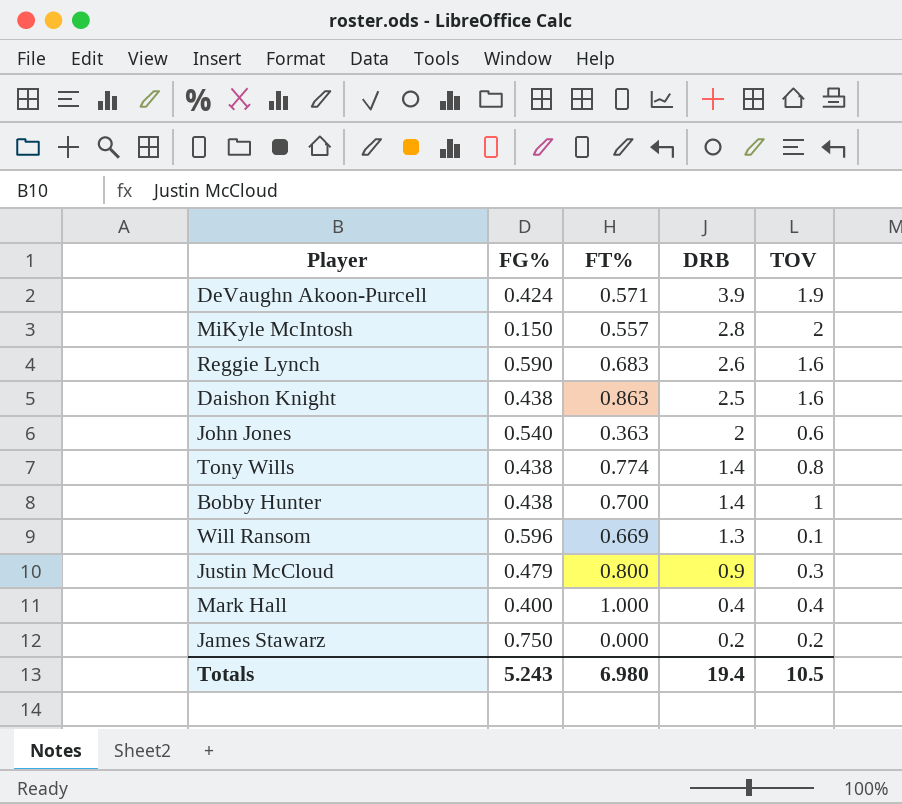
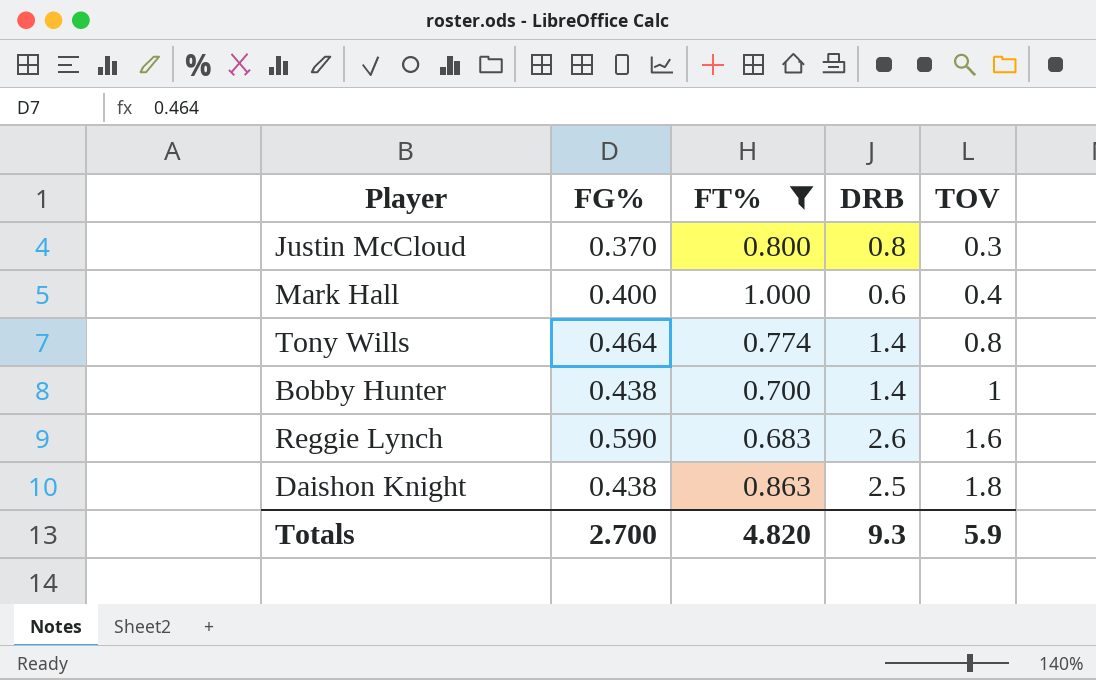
filter: none -> FT% >= 0.683
row order: DRB descending -> TOV ascending
Justin McCloud | FG%: 0.479 -> 0.370
Justin McCloud | DRB: 0.9 -> 0.8
Mark Hall | DRB: 0.4 -> 0.6
Tony Wills | FG%: 0.438 -> 0.464
Daishon Knight | TOV: 1.6 -> 1.8
Totals | FG%: 5.243 -> 2.700
Totals | FT%: 6.980 -> 4.820
Totals | DRB: 19.4 -> 9.3
Totals | TOV: 10.5 -> 5.9

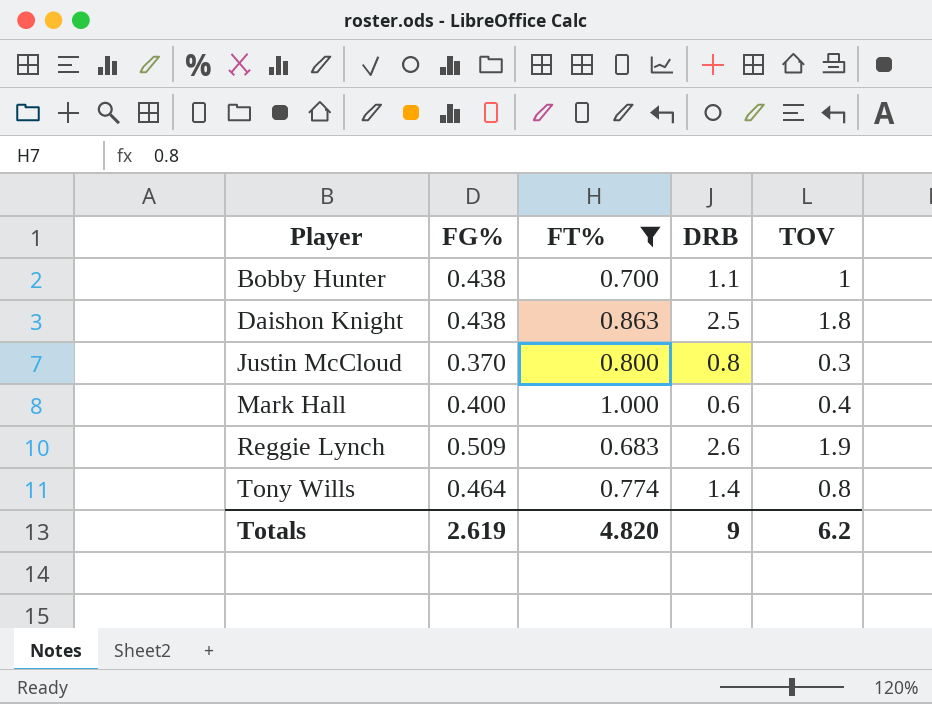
row order: TOV ascending -> Player ascending
Bobby Hunter | DRB: 1.4 -> 1.1
Reggie Lynch | FG%: 0.590 -> 0.509
Reggie Lynch | TOV: 1.6 -> 1.9
Totals | FG%: 2.700 -> 2.619
Totals | DRB: 9.3 -> 9
Totals | TOV: 5.9 -> 6.2

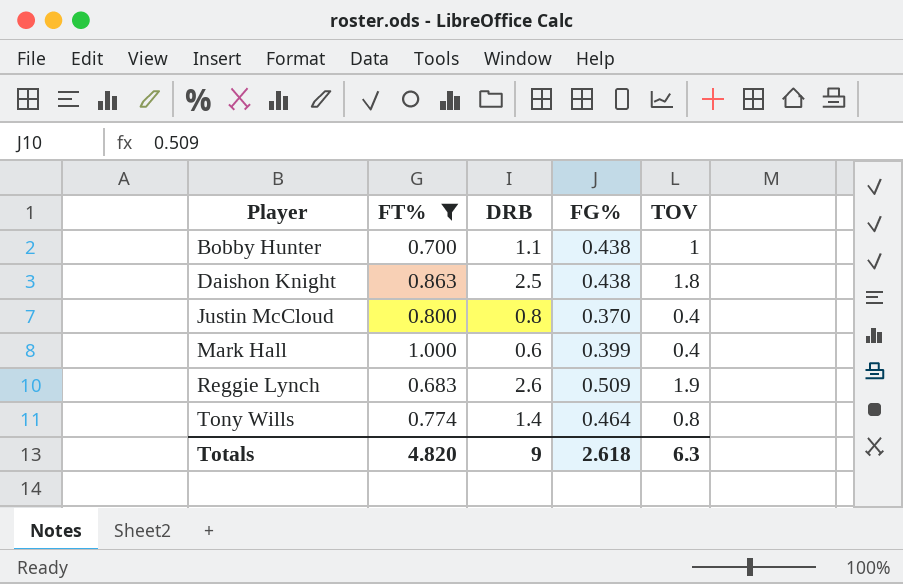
column FG% | position: 2 -> 4
Justin McCloud | TOV: 0.3 -> 0.4
Mark Hall | FG%: 0.400 -> 0.399
Totals | FG%: 2.619 -> 2.618
Totals | TOV: 6.2 -> 6.3

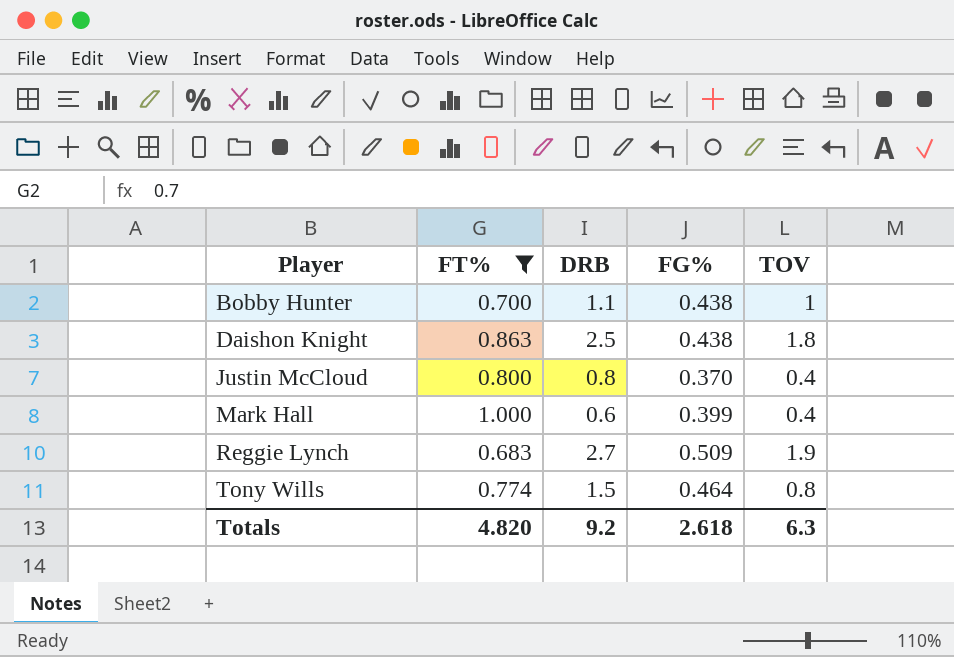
Reggie Lynch | DRB: 2.6 -> 2.7
Tony Wills | DRB: 1.4 -> 1.5
Totals | DRB: 9 -> 9.2

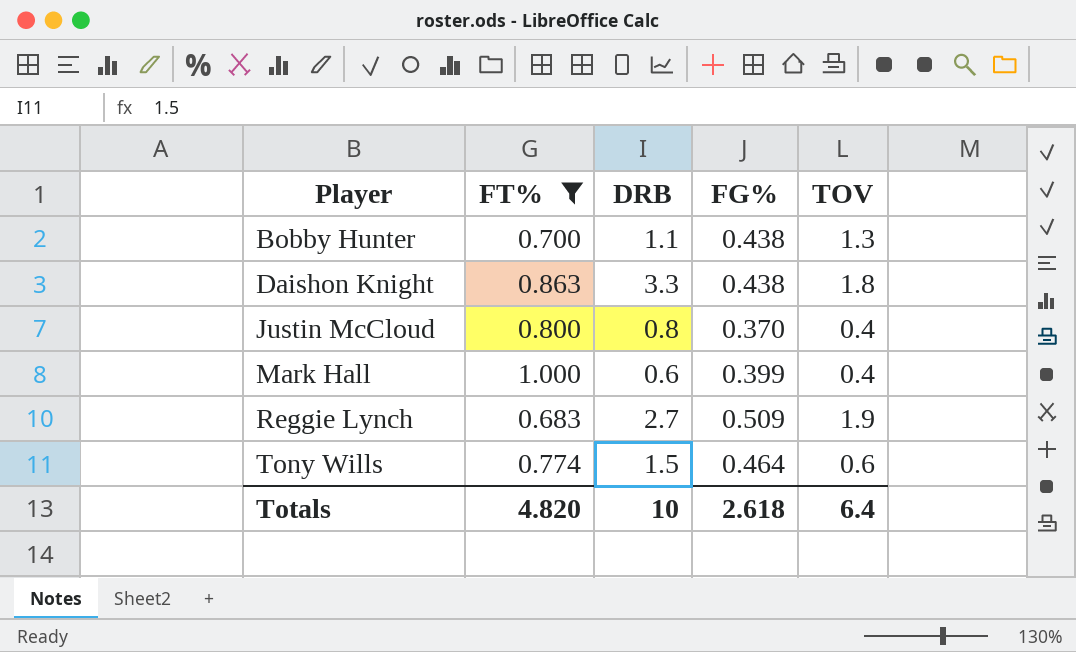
Bobby Hunter | TOV: 1 -> 1.3
Daishon Knight | DRB: 2.5 -> 3.3
Tony Wills | TOV: 0.8 -> 0.6
Totals | DRB: 9.2 -> 10
Totals | TOV: 6.3 -> 6.4

